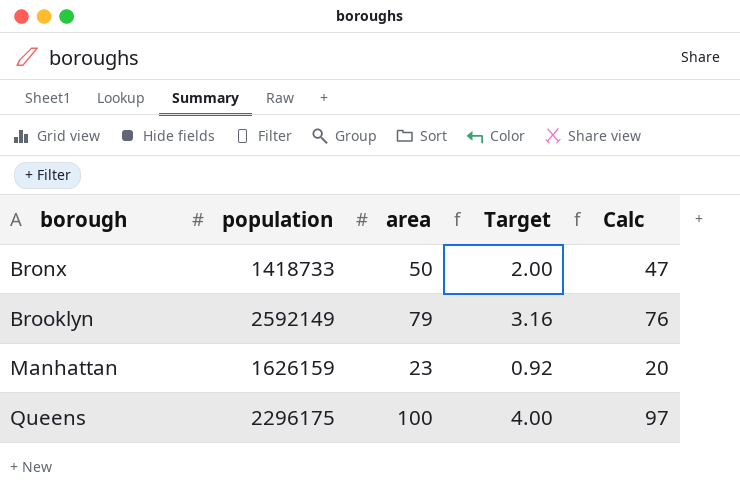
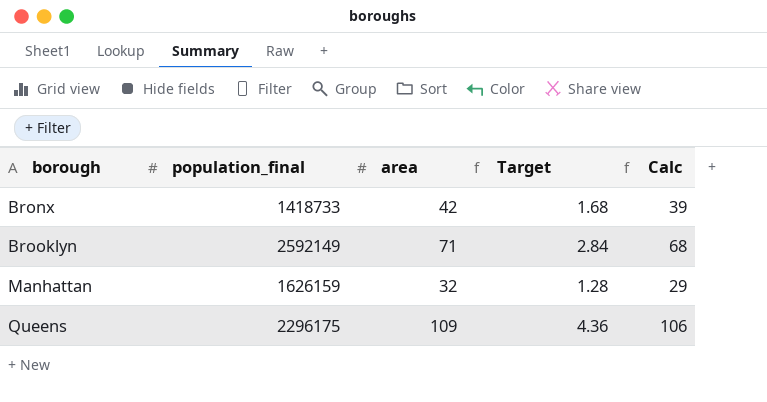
column name: population -> population_final
Bronx | area: 50 -> 42
Bronx | Target: 2.00 -> 1.68
Bronx | Calc: 47 -> 39
Brooklyn | area: 79 -> 71
Brooklyn | Target: 3.16 -> 2.84
Brooklyn | Calc: 76 -> 68
Manhattan | area: 23 -> 32
Manhattan | Target: 0.92 -> 1.28
Manhattan | Calc: 20 -> 29
Queens | area: 100 -> 109
Queens | Target: 4.00 -> 4.36
Queens | Calc: 97 -> 106

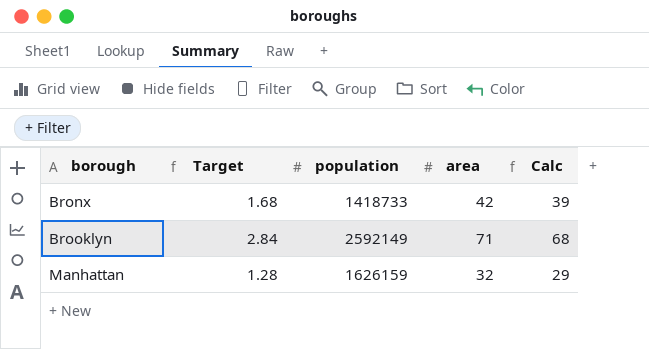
column Target | position: 4 -> 2
column name: population_final -> population
row Queens: 2296175 | 109 | 4.36 | 106 -> none

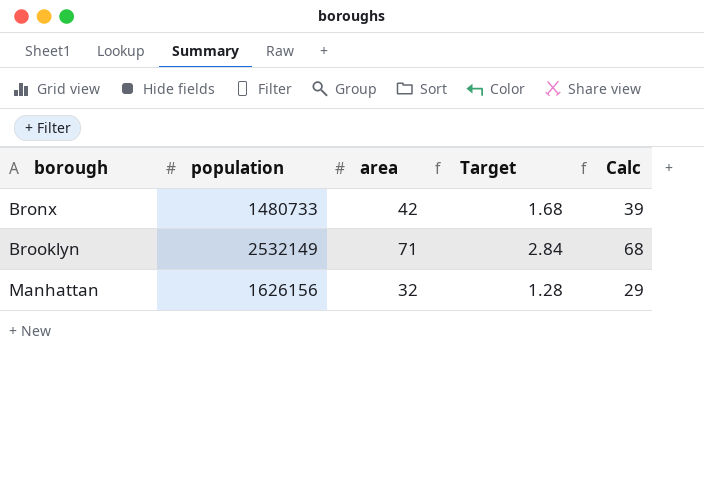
column Target | position: 2 -> 4
Bronx | population: 1418733 -> 1480733
Brooklyn | population: 2592149 -> 2532149
Manhattan | population: 1626159 -> 1626156

